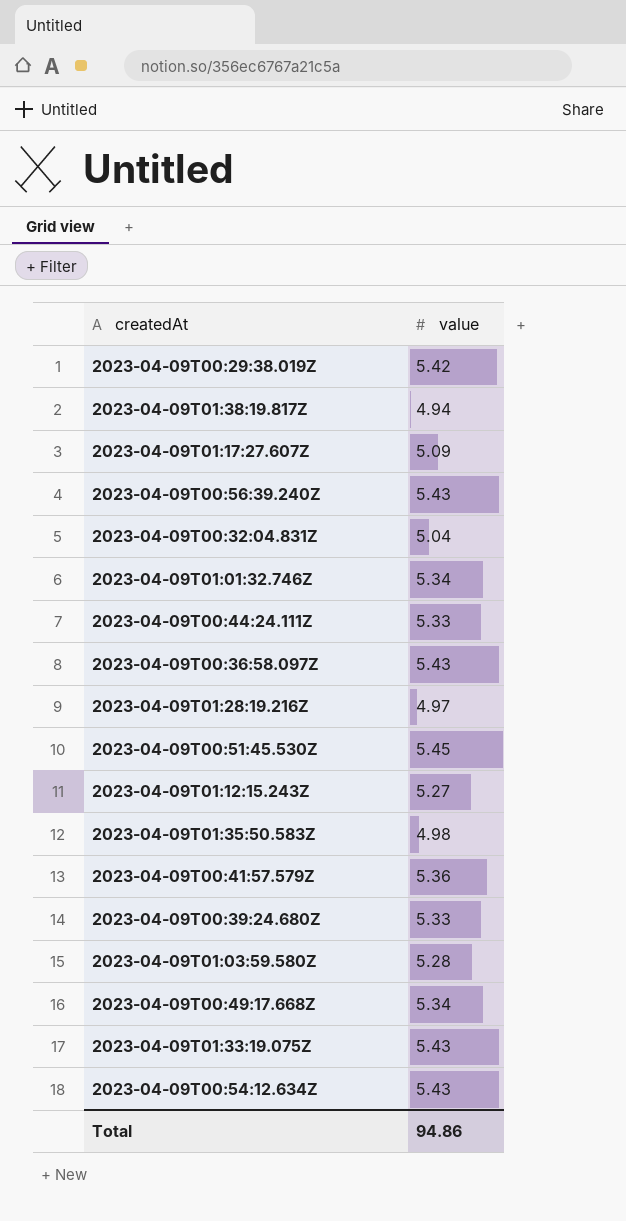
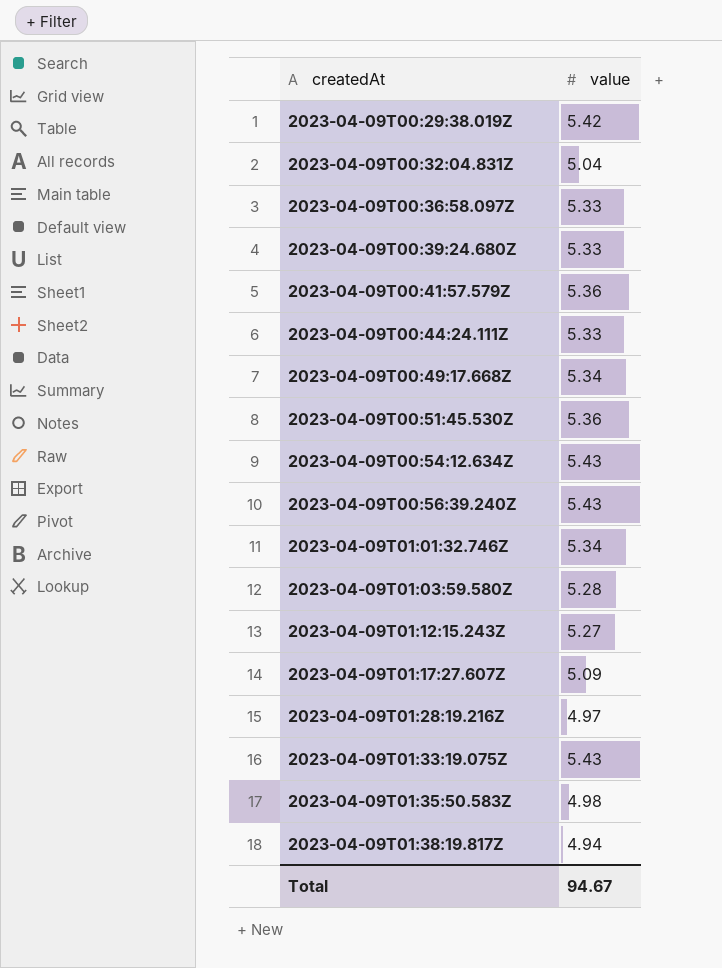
row order: none -> createdAt ascending
2023-04-09T00:36:58.097Z | value: 5.43 -> 5.33
2023-04-09T00:51:45.530Z | value: 5.45 -> 5.36
Total | value: 94.86 -> 94.67

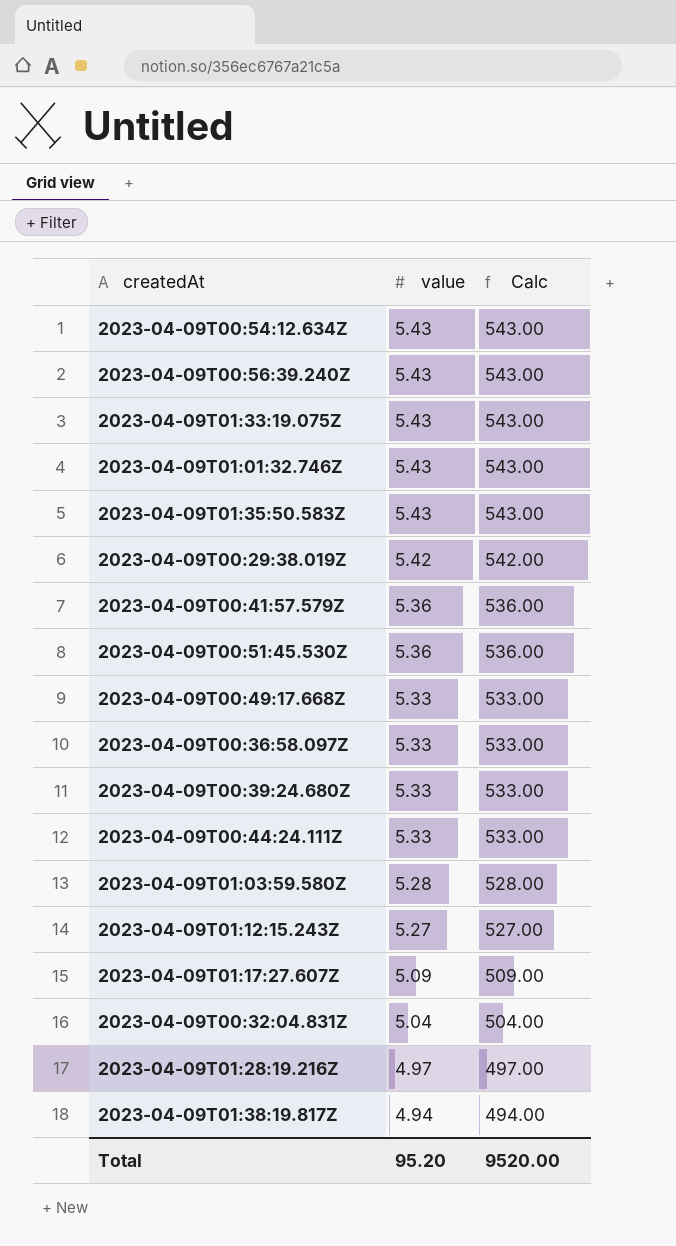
row order: createdAt ascending -> value descending
column Calc | formula: none -> [value] * 100
2023-04-09T01:01:32.746Z | value: 5.34 -> 5.43
2023-04-09T01:35:50.583Z | value: 4.98 -> 5.43
2023-04-09T00:49:17.668Z | value: 5.34 -> 5.33
Total | value: 94.67 -> 95.20

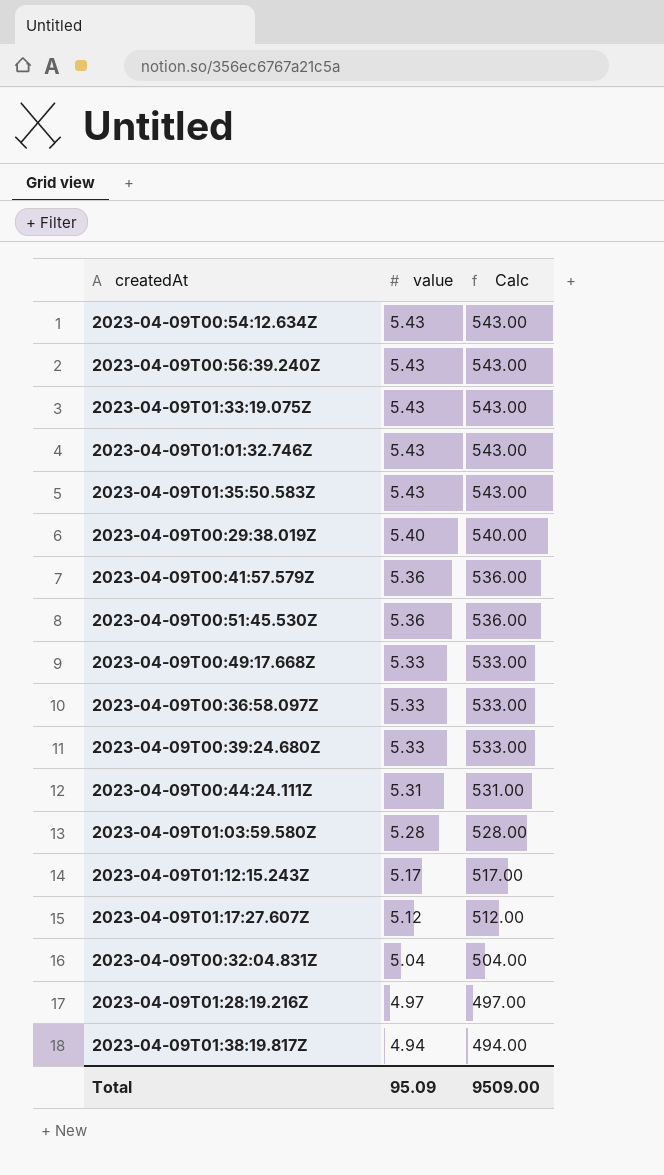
2023-04-09T00:29:38.019Z | value: 5.42 -> 5.40
2023-04-09T00:29:38.019Z | Calc: 542.00 -> 540.00
2023-04-09T00:44:24.111Z | value: 5.33 -> 5.31
2023-04-09T00:44:24.111Z | Calc: 533.00 -> 531.00
2023-04-09T01:12:15.243Z | value: 5.27 -> 5.17
2023-04-09T01:12:15.243Z | Calc: 527.00 -> 517.00
2023-04-09T01:17:27.607Z | value: 5.09 -> 5.12
2023-04-09T01:17:27.607Z | Calc: 509.00 -> 512.00
Total | value: 95.20 -> 95.09
Total | Calc: 9520.00 -> 9509.00

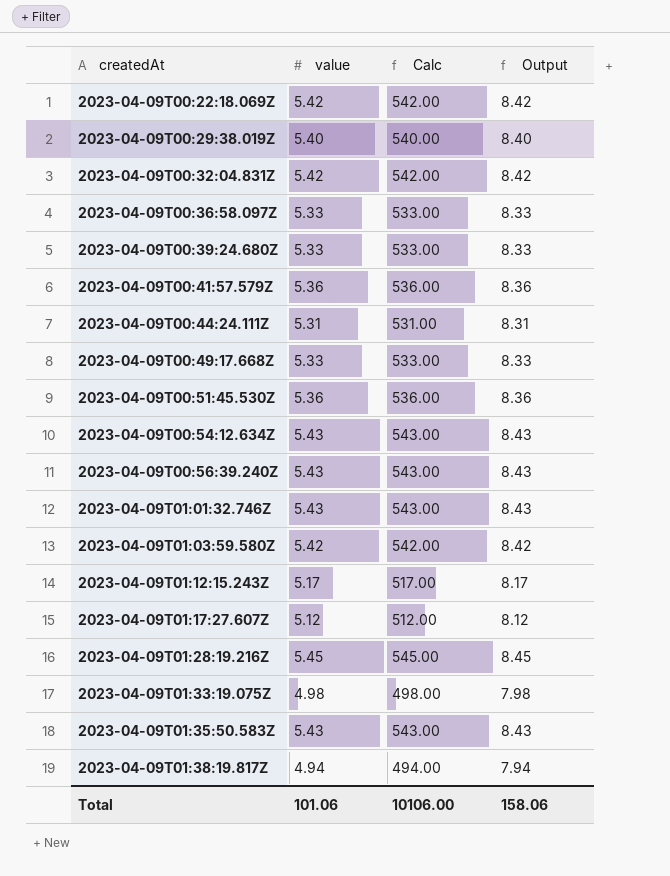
row order: value descending -> createdAt ascending
column Output | formula: none -> [value] + 3
row 2023-04-09T00:22:18.069Z: none -> 5.42 | 542.00 | 8.42
2023-04-09T00:32:04.831Z | value: 5.04 -> 5.42
2023-04-09T00:32:04.831Z | Calc: 504.00 -> 542.00
2023-04-09T01:03:59.580Z | value: 5.28 -> 5.42
2023-04-09T01:03:59.580Z | Calc: 528.00 -> 542.00
2023-04-09T01:28:19.216Z | value: 4.97 -> 5.45
2023-04-09T01:28:19.216Z | Calc: 497.00 -> 545.00
2023-04-09T01:33:19.075Z | value: 5.43 -> 4.98
2023-04-09T01:33:19.075Z | Calc: 543.00 -> 498.00
Total | value: 95.09 -> 101.06
Total | Calc: 9509.00 -> 10106.00

